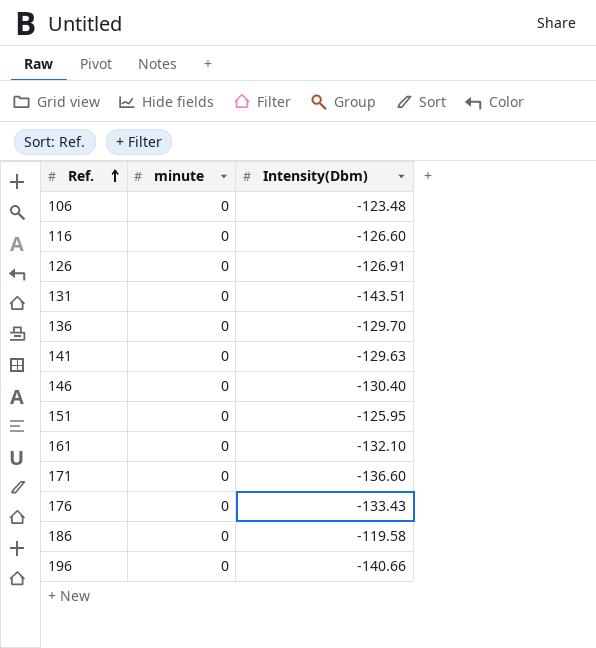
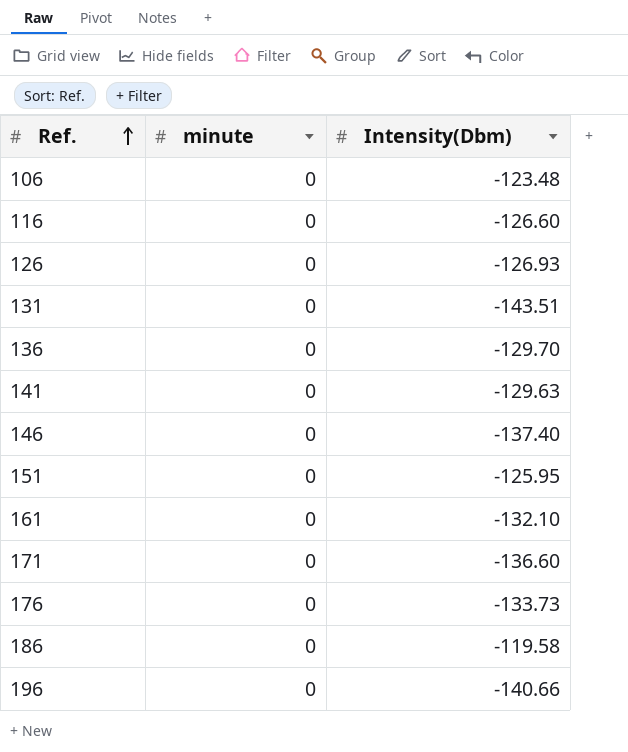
126 | Intensity(Dbm): -126.91 -> -126.93
146 | Intensity(Dbm): -130.40 -> -137.40
176 | Intensity(Dbm): -133.43 -> -133.73

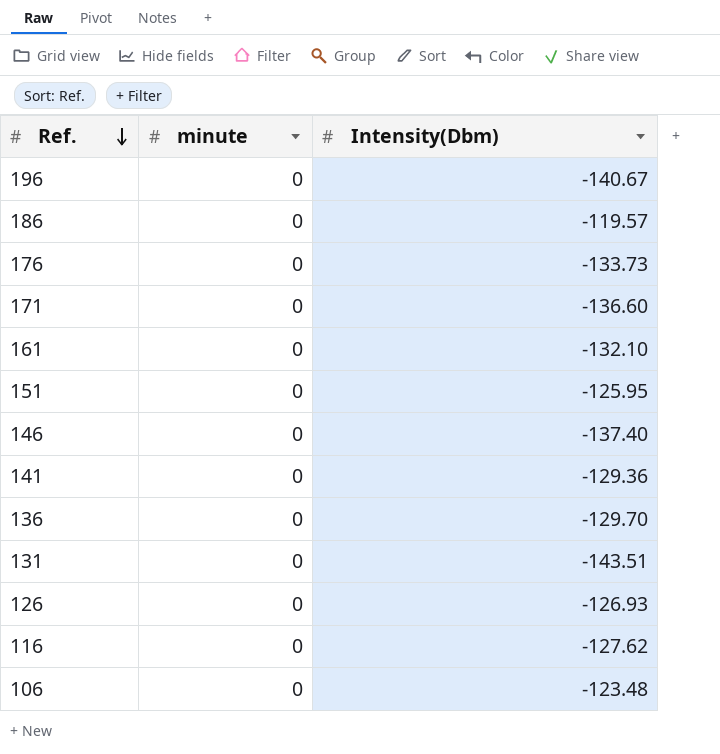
row order: Ref. ascending -> Ref. descending
196 | Intensity(Dbm): -140.66 -> -140.67
186 | Intensity(Dbm): -119.58 -> -119.57
141 | Intensity(Dbm): -129.63 -> -129.36
116 | Intensity(Dbm): -126.60 -> -127.62

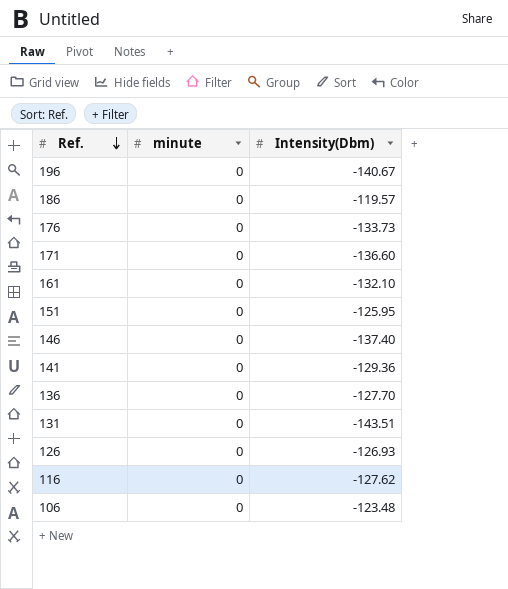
136 | Intensity(Dbm): -129.70 -> -127.70

